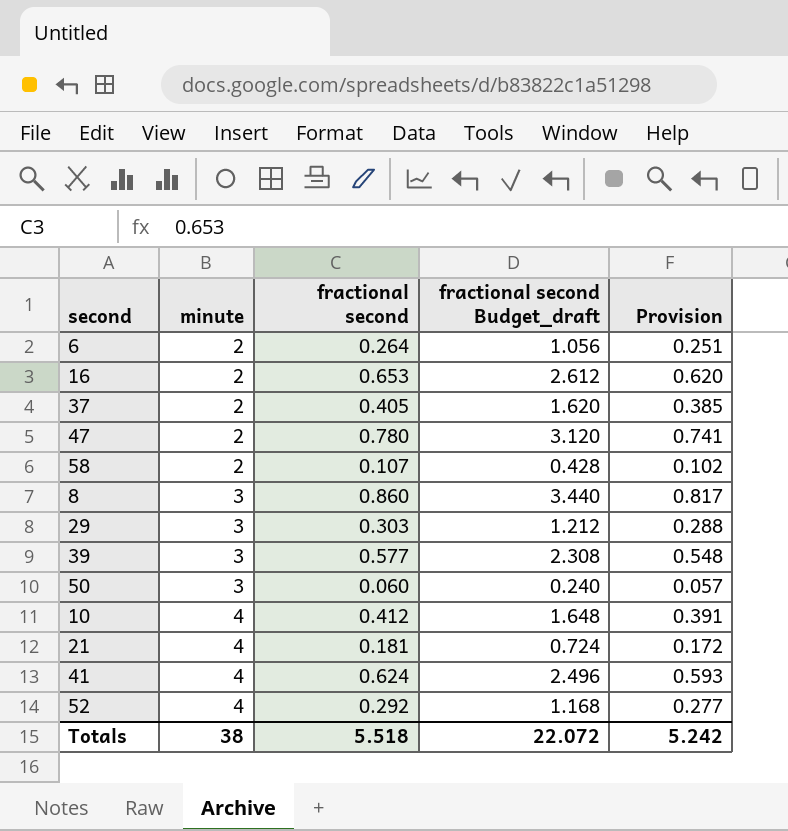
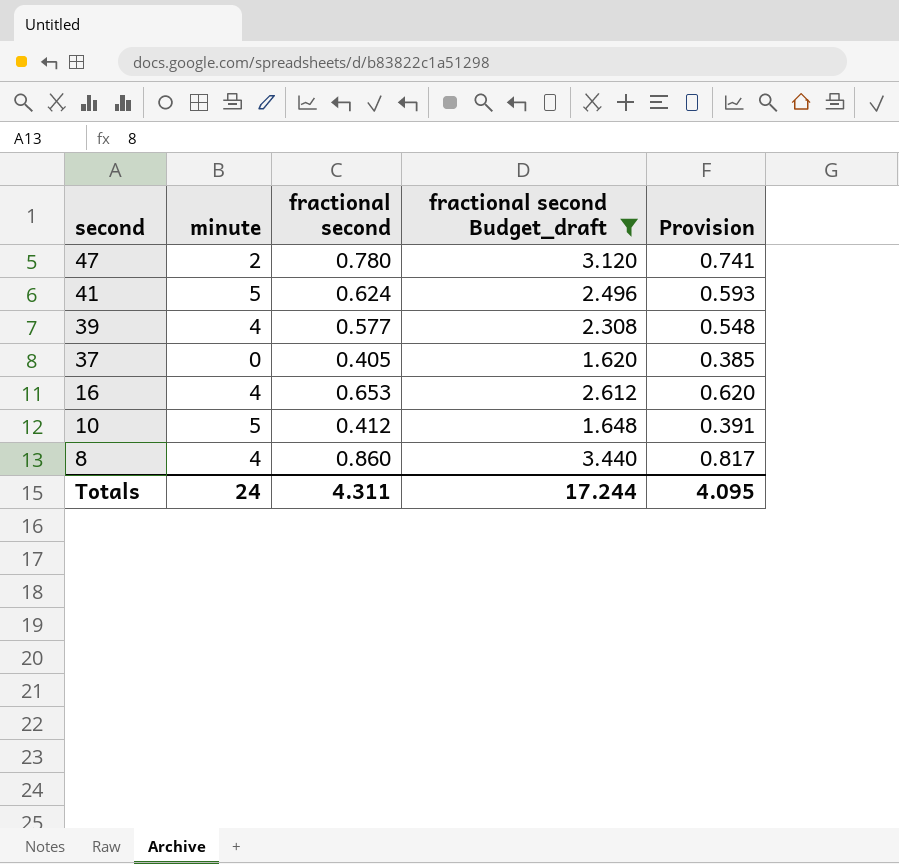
filter: none -> fractional second Budget_draft >= 1.620
row order: minute ascending -> second descending
41 | minute: 4 -> 5
39 | minute: 3 -> 4
37 | minute: 2 -> 0
16 | minute: 2 -> 4
10 | minute: 4 -> 5
8 | minute: 3 -> 4
Totals | minute: 38 -> 24
Totals | fractional second: 5.518 -> 4.311
Totals | fractional second Budget_draft: 22.072 -> 17.244
Totals | Provision: 5.242 -> 4.095

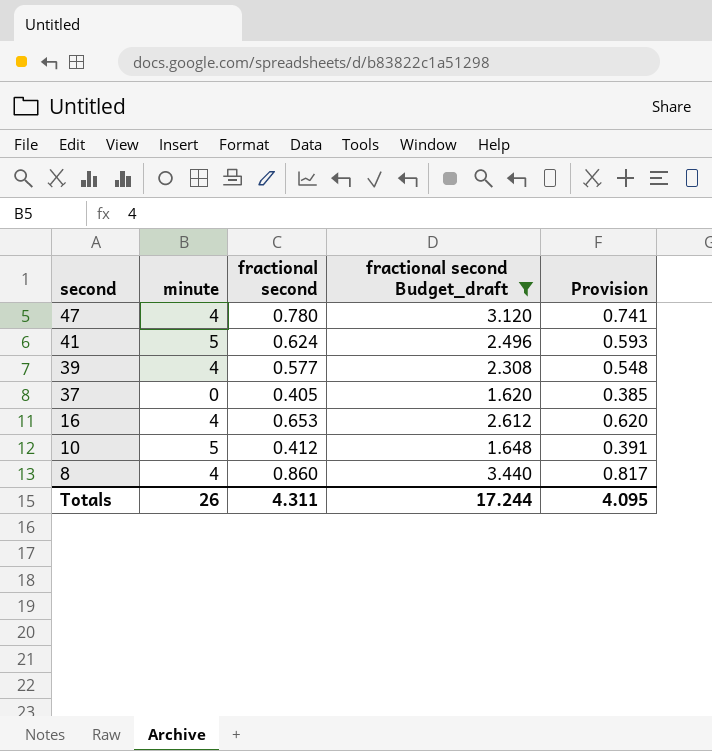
47 | minute: 2 -> 4
Totals | minute: 24 -> 26

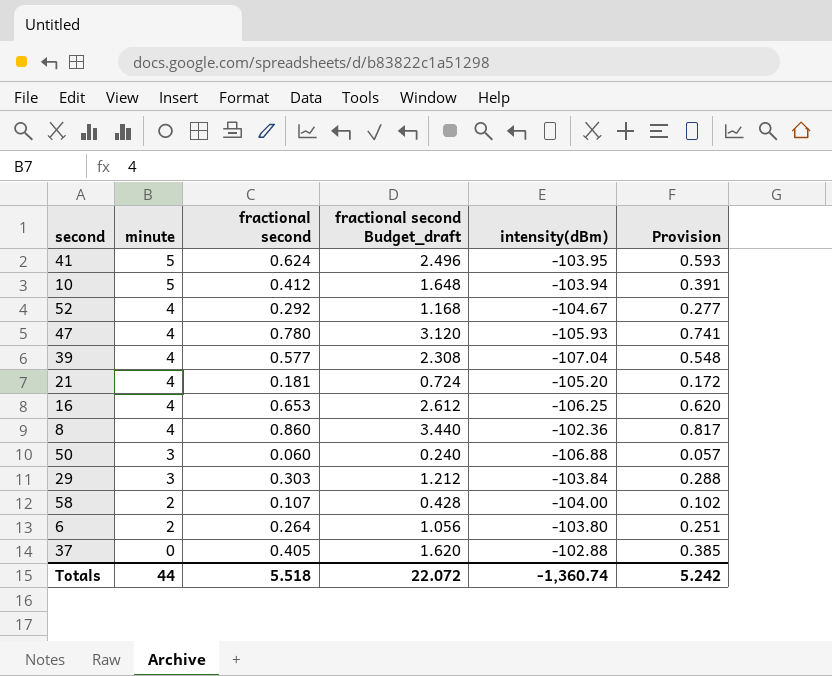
filter: fractional second Budget_draft >= 1.620 -> none
row order: second descending -> minute descending
column intensity(dBm) | position: none -> 5
Totals | minute: 26 -> 44
Totals | fractional second: 4.311 -> 5.518
Totals | fractional second Budget_draft: 17.244 -> 22.072
Totals | Provision: 4.095 -> 5.242

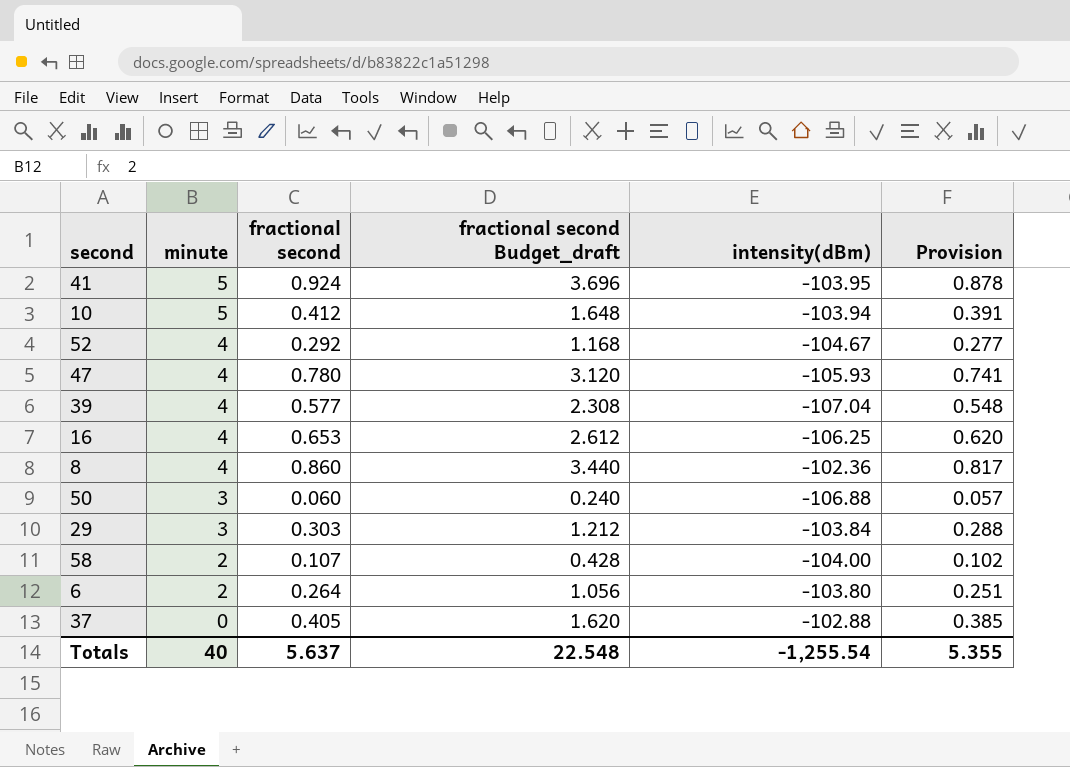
row 21: 4 | 0.181 | 0.724 | -105.20 | 0.172 -> none
41 | fractional second: 0.624 -> 0.924
41 | fractional second Budget_draft: 2.496 -> 3.696
41 | Provision: 0.593 -> 0.878
Totals | minute: 44 -> 40
Totals | fractional second: 5.518 -> 5.637
Totals | fractional second Budget_draft: 22.072 -> 22.548
Totals | intensity(dBm): -1,360.74 -> -1,255.54
Totals | Provision: 5.242 -> 5.355

